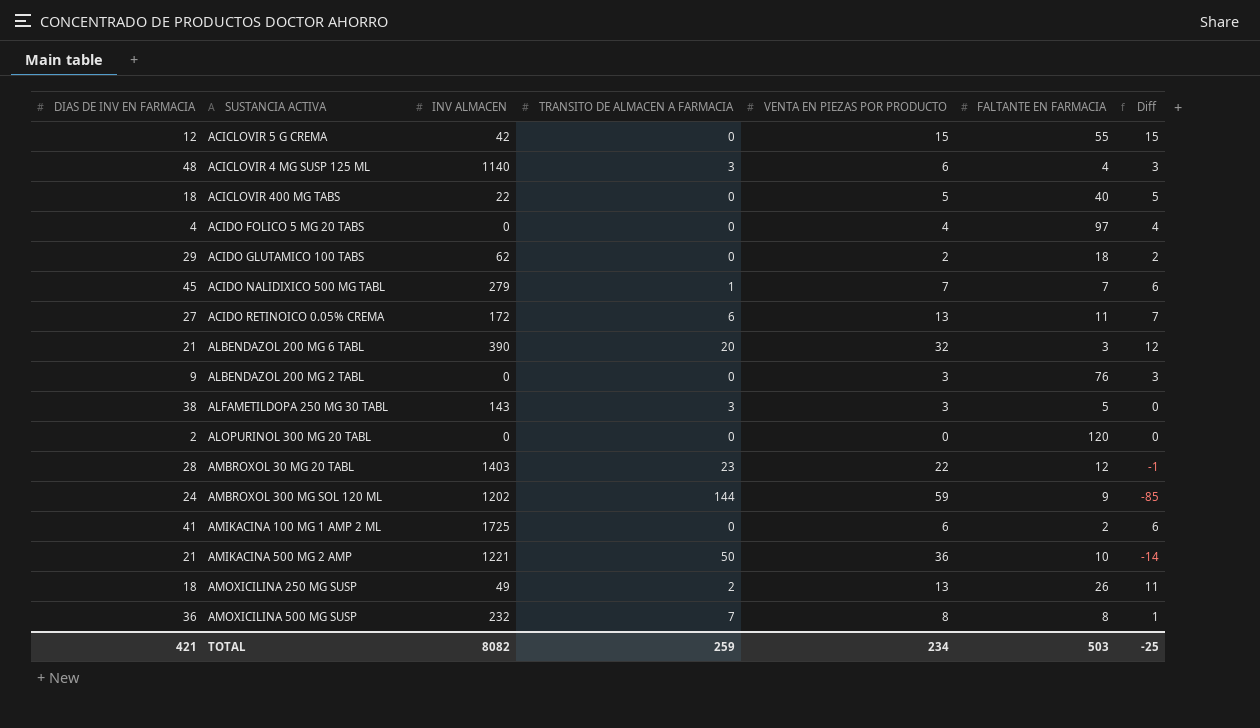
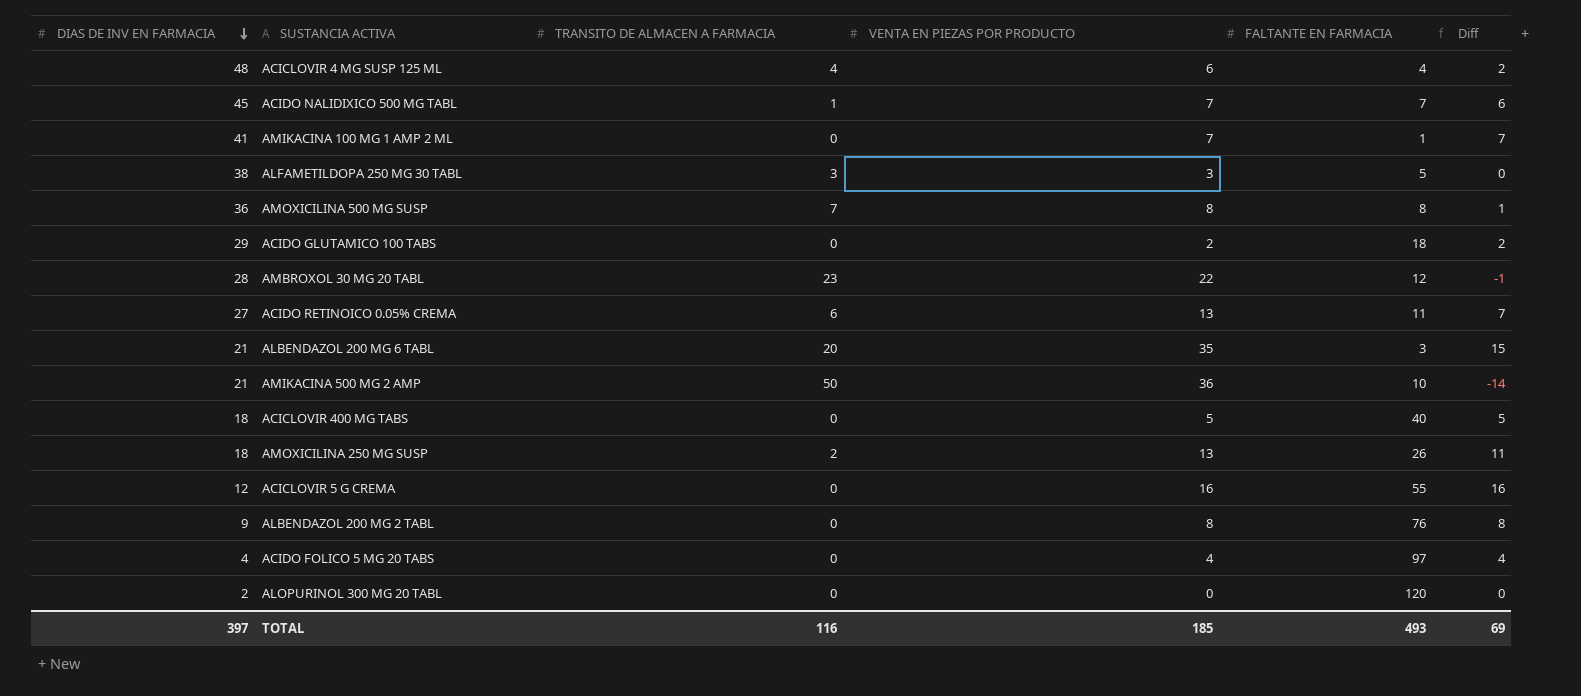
row order: none -> DIAS DE INV EN FARMACIA descending
column INV ALMACEN | position: 3 -> none
row AMBROXOL 300 MG SOL 120 ML: 24 | 1202 | 144 | 59 | 9 | -85 -> none
ACICLOVIR 4 MG SUSP 125 ML | TRANSITO DE ALMACEN A FARMACIA: 3 -> 4
ACICLOVIR 4 MG SUSP 125 ML | Diff: 3 -> 2
AMIKACINA 100 MG 1 AMP 2 ML | VENTA EN PIEZAS POR PRODUCTO: 6 -> 7
AMIKACINA 100 MG 1 AMP 2 ML | FALTANTE EN FARMACIA: 2 -> 1
AMIKACINA 100 MG 1 AMP 2 ML | Diff: 6 -> 7
ALBENDAZOL 200 MG 6 TABL | VENTA EN PIEZAS POR PRODUCTO: 32 -> 35
ALBENDAZOL 200 MG 6 TABL | Diff: 12 -> 15
ACICLOVIR 5 G CREMA | VENTA EN PIEZAS POR PRODUCTO: 15 -> 16
ACICLOVIR 5 G CREMA | Diff: 15 -> 16
ALBENDAZOL 200 MG 2 TABL | VENTA EN PIEZAS POR PRODUCTO: 3 -> 8
ALBENDAZOL 200 MG 2 TABL | Diff: 3 -> 8
TOTAL | DIAS DE INV EN FARMACIA: 421 -> 397
TOTAL | TRANSITO DE ALMACEN A FARMACIA: 259 -> 116
TOTAL | VENTA EN PIEZAS POR PRODUCTO: 234 -> 185
TOTAL | FALTANTE EN FARMACIA: 503 -> 493
TOTAL | Diff: -25 -> 69

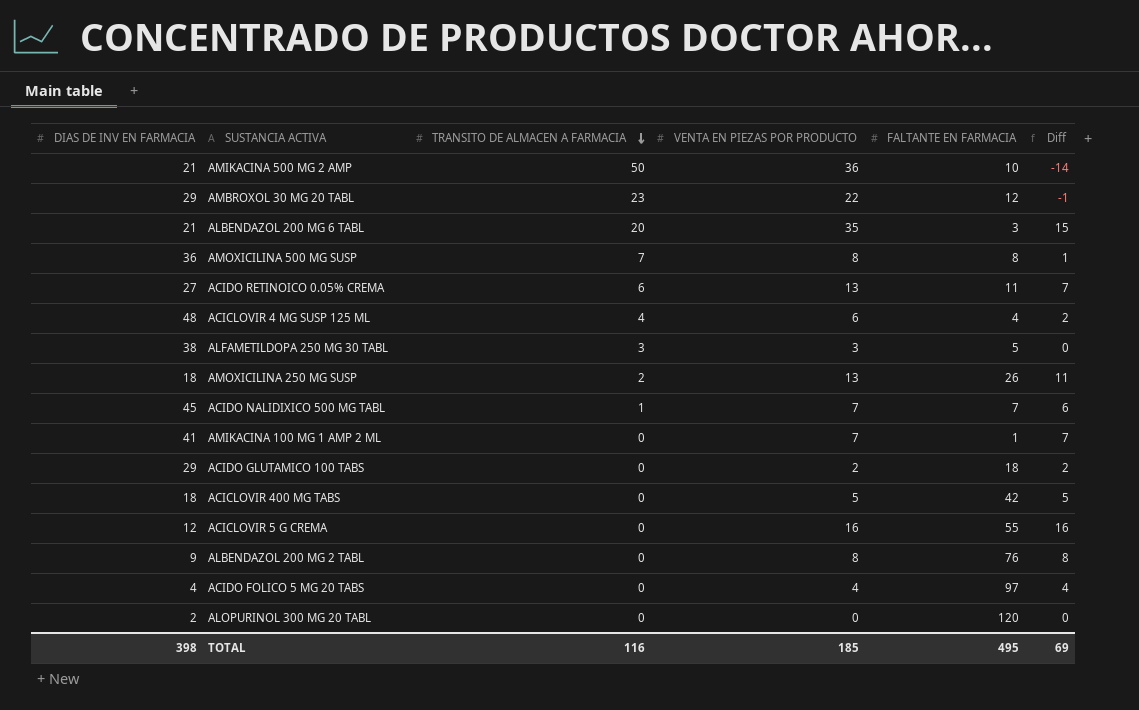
row order: DIAS DE INV EN FARMACIA descending -> TRANSITO DE ALMACEN A FARMACIA descending
AMBROXOL 30 MG 20 TABL | DIAS DE INV EN FARMACIA: 28 -> 29
ACICLOVIR 400 MG TABS | FALTANTE EN FARMACIA: 40 -> 42
TOTAL | DIAS DE INV EN FARMACIA: 397 -> 398
TOTAL | FALTANTE EN FARMACIA: 493 -> 495

